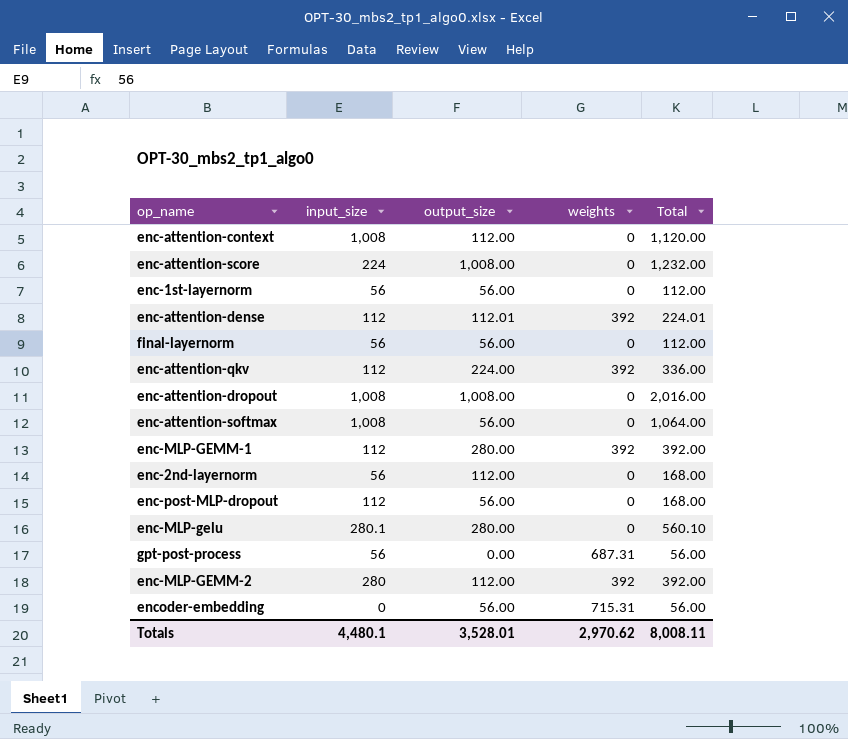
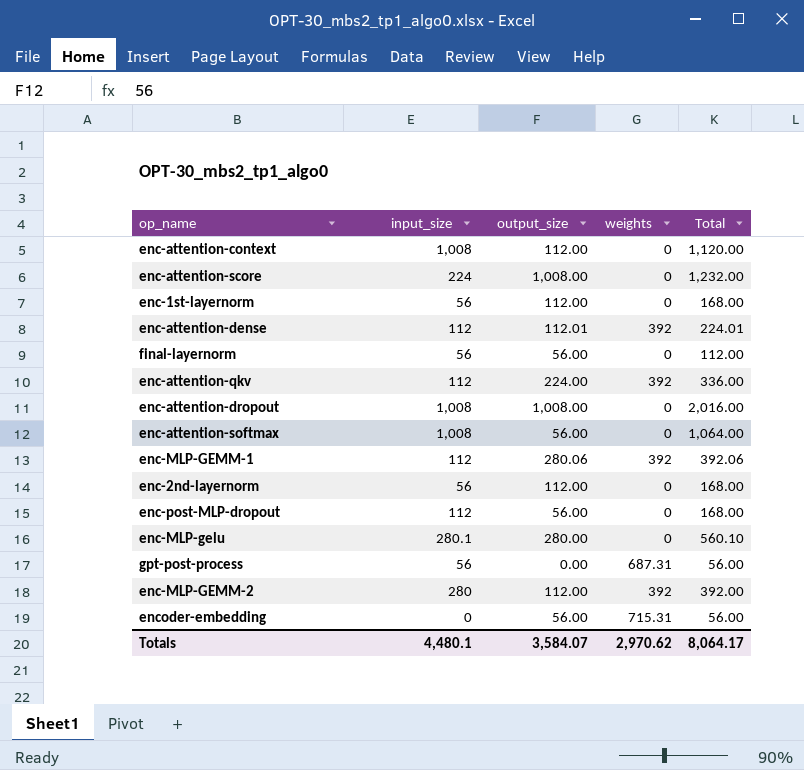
enc-1st-layernorm | output_size: 56.00 -> 112.00
enc-1st-layernorm | Total: 112.00 -> 168.00
enc-MLP-GEMM-1 | output_size: 280.00 -> 280.06
enc-MLP-GEMM-1 | Total: 392.00 -> 392.06
Totals | output_size: 3,528.01 -> 3,584.07
Totals | Total: 8,008.11 -> 8,064.17

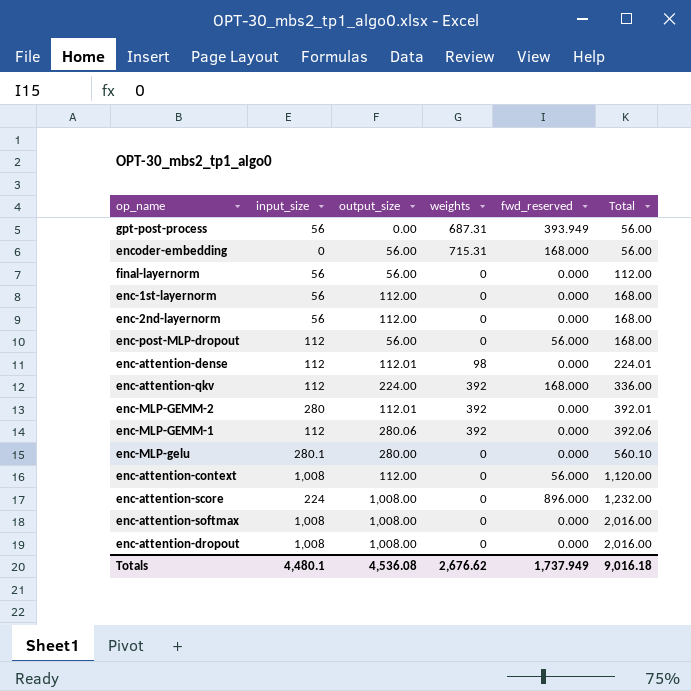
row order: none -> Total ascending
column fwd_reserved | position: none -> 5
enc-attention-dense | weights: 392 -> 98
enc-MLP-GEMM-2 | output_size: 112.00 -> 112.01
enc-MLP-GEMM-2 | Total: 392.00 -> 392.01
enc-attention-softmax | output_size: 56.00 -> 1,008.00
enc-attention-softmax | Total: 1,064.00 -> 2,016.00
Totals | output_size: 3,584.07 -> 4,536.08
Totals | weights: 2,970.62 -> 2,676.62
Totals | Total: 8,064.17 -> 9,016.18

